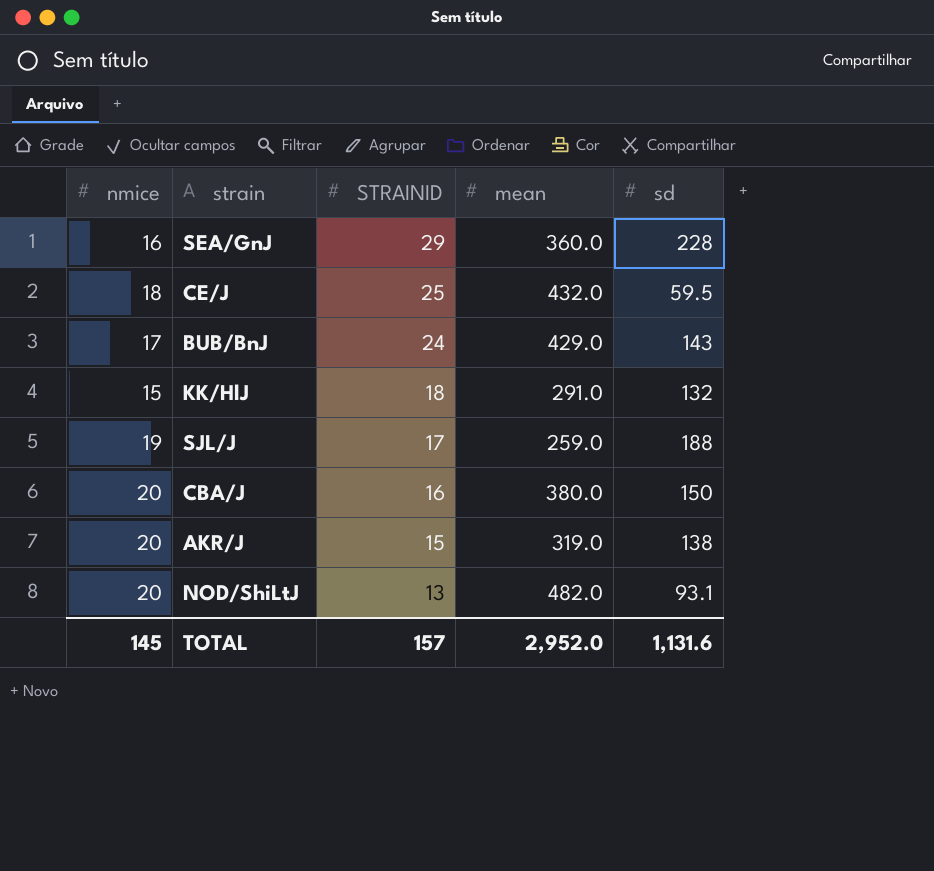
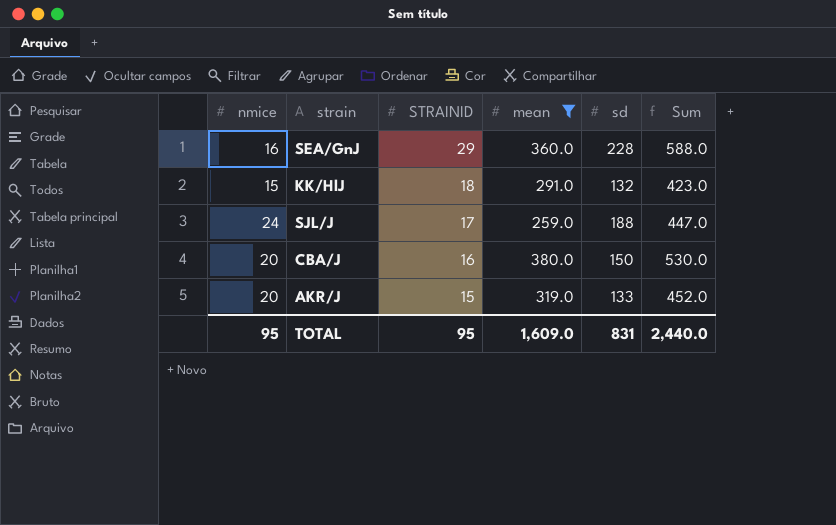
filter: none -> mean <= 380.0
column Sum | formula: none -> [mean] + [sd]
SJL/J | nmice: 19 -> 24
AKR/J | sd: 138 -> 133
TOTAL | nmice: 145 -> 95
TOTAL | STRAINID: 157 -> 95
TOTAL | mean: 2,952.0 -> 1,609.0
TOTAL | sd: 1,131.6 -> 831

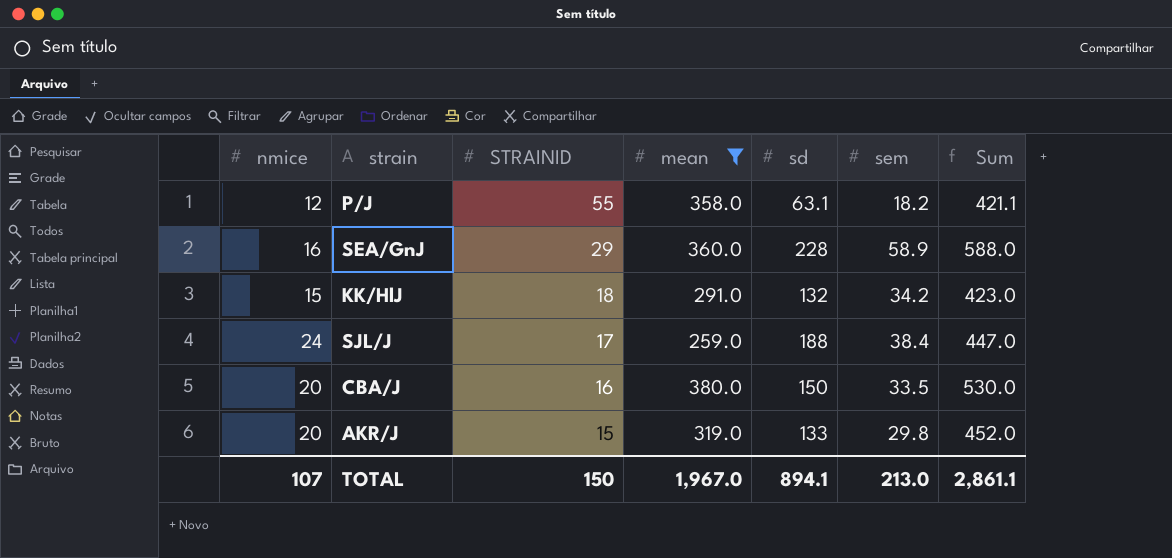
column sem | position: none -> 6
row P/J: none -> 12 | 55 | 358.0 | 63.1 | 18.2 | 421.1
TOTAL | nmice: 95 -> 107
TOTAL | STRAINID: 95 -> 150
TOTAL | mean: 1,609.0 -> 1,967.0
TOTAL | sd: 831 -> 894.1
TOTAL | Sum: 2,440.0 -> 2,861.1

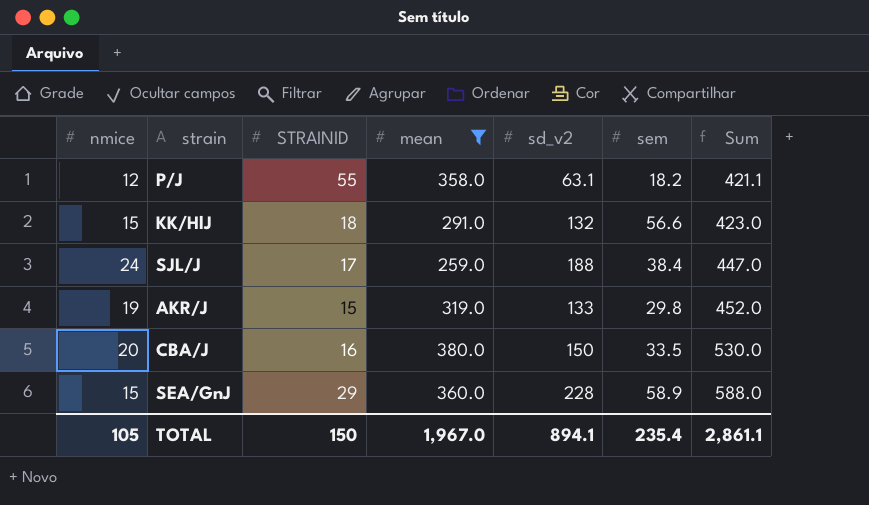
row order: STRAINID descending -> Sum ascending
column name: sd -> sd_v2
KK/HlJ | sem: 34.2 -> 56.6
AKR/J | nmice: 20 -> 19
SEA/GnJ | nmice: 16 -> 15
TOTAL | nmice: 107 -> 105
TOTAL | sem: 213.0 -> 235.4

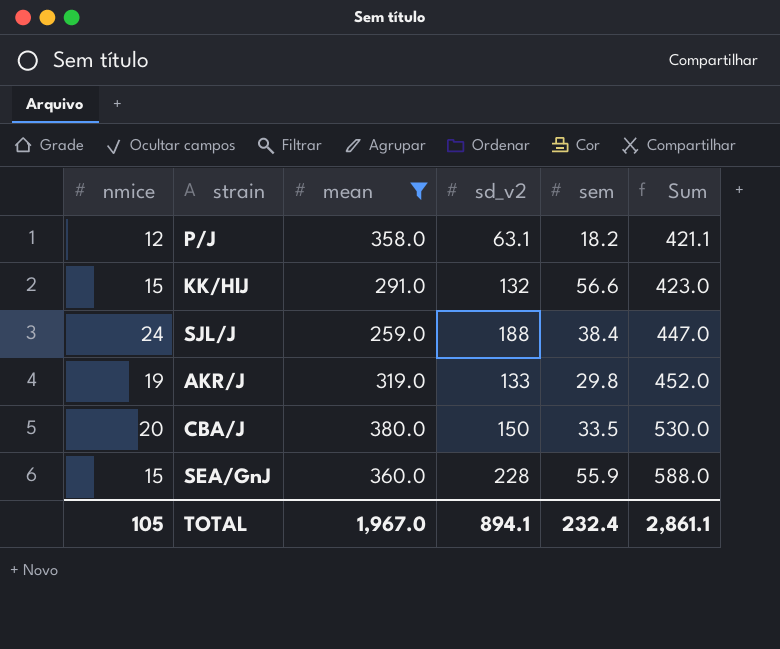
column STRAINID | position: 3 -> none
SEA/GnJ | sem: 58.9 -> 55.9
TOTAL | sem: 235.4 -> 232.4

